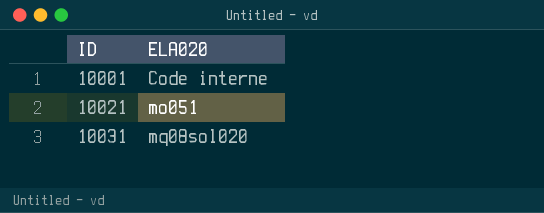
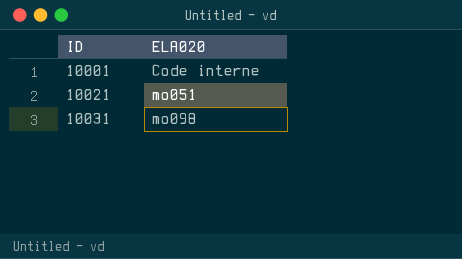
10031 | ELA020: mq08sol020 -> mo098

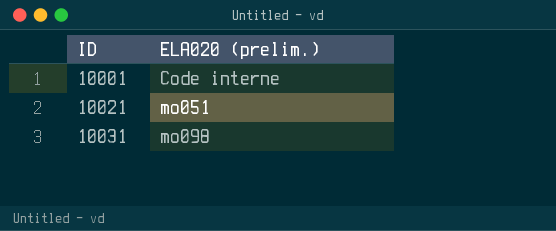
column name: ELA020 -> ELA020 (prelim.)

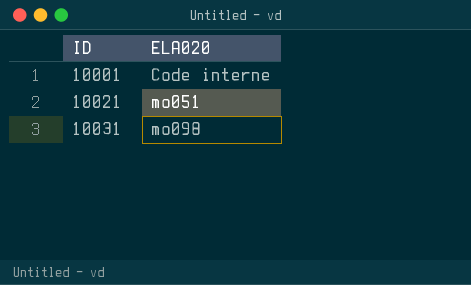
column name: ELA020 (prelim.) -> ELA020

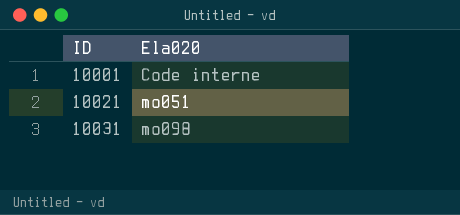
column name: ELA020 -> Ela020

